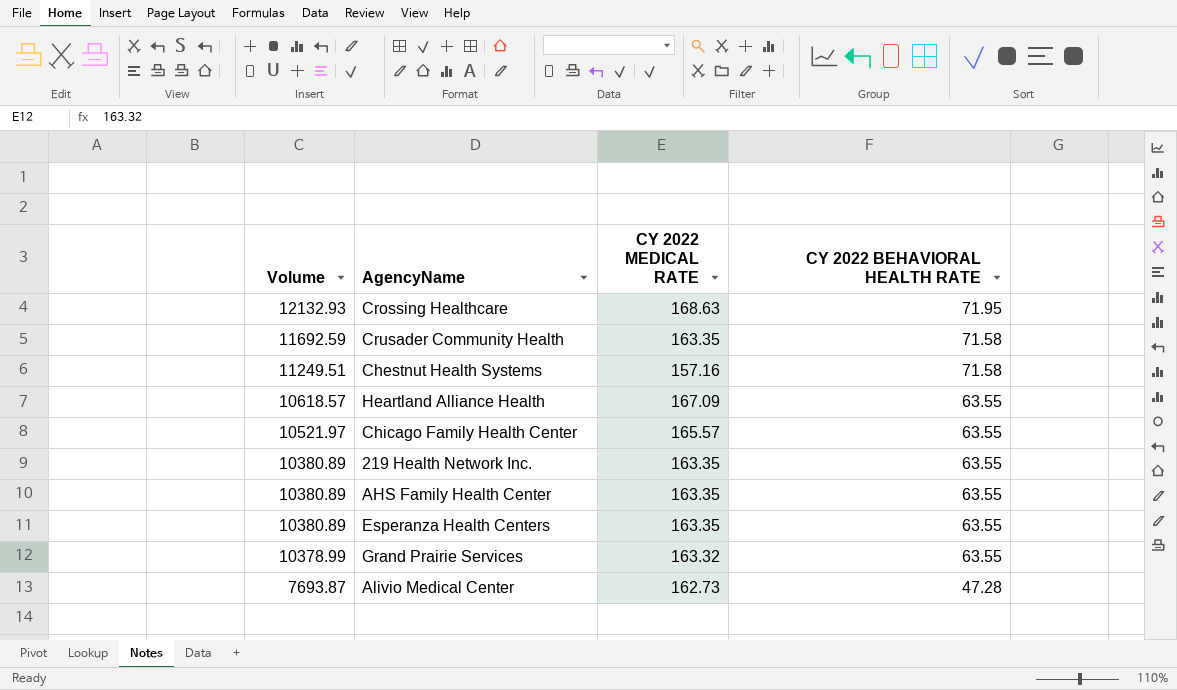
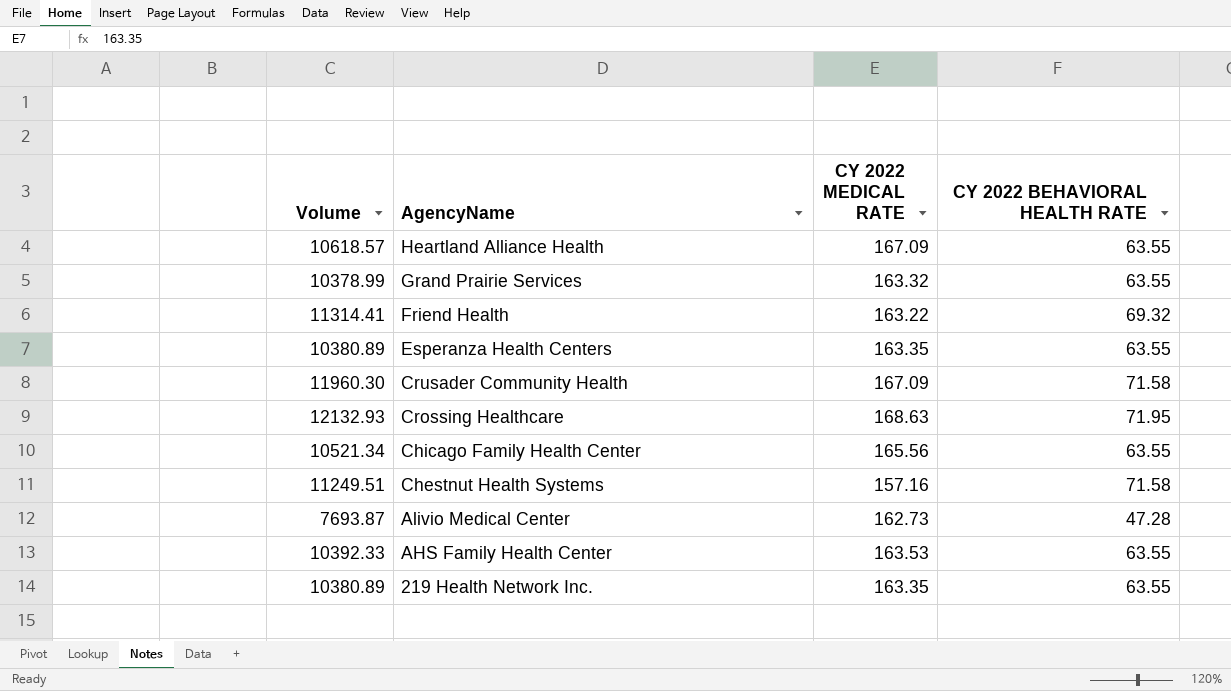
row order: Volume descending -> AgencyName descending
row Friend Health: none -> 11314.41 | 163.22 | 69.32
Crusader Community Health | Volume: 11692.59 -> 11960.30
Crusader Community Health | CY 2022 MEDICAL RATE: 163.35 -> 167.09
Chicago Family Health Center | Volume: 10521.97 -> 10521.34
Chicago Family Health Center | CY 2022 MEDICAL RATE: 165.57 -> 165.56
AHS Family Health Center | Volume: 10380.89 -> 10392.33
AHS Family Health Center | CY 2022 MEDICAL RATE: 163.35 -> 163.53

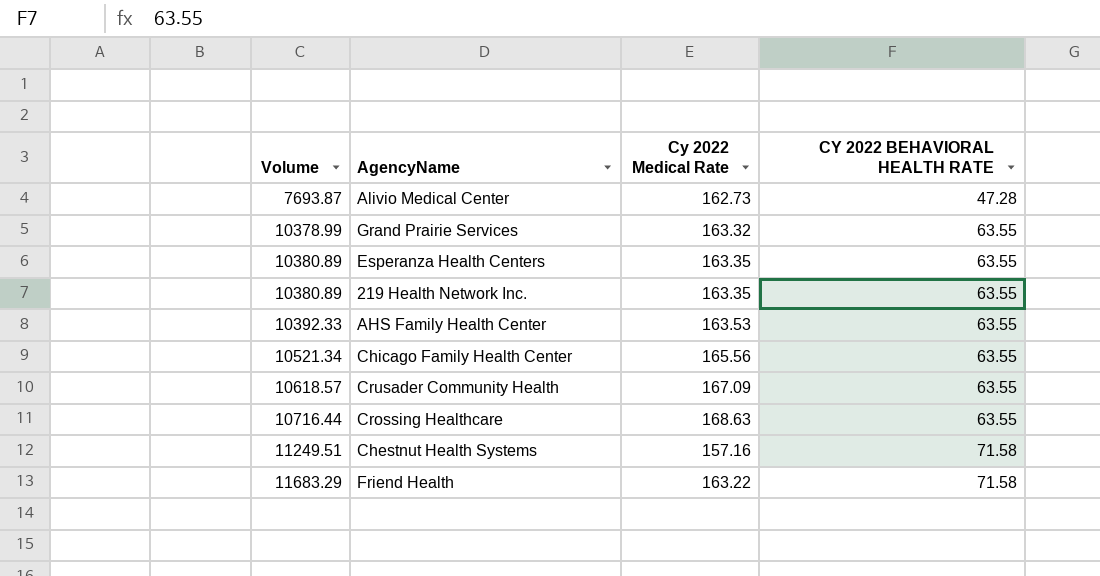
row order: AgencyName descending -> Volume ascending
column name: CY 2022 MEDICAL RATE -> Cy 2022 Medical Rate
row Heartland Alliance Health: 10618.57 | 167.09 | 63.55 -> none
Crusader Community Health | Volume: 11960.30 -> 10618.57
Crusader Community Health | CY 2022 BEHAVIORAL HEALTH RATE: 71.58 -> 63.55
Crossing Healthcare | Volume: 12132.93 -> 10716.44
Crossing Healthcare | CY 2022 BEHAVIORAL HEALTH RATE: 71.95 -> 63.55
Friend Health | Volume: 11314.41 -> 11683.29
Friend Health | CY 2022 BEHAVIORAL HEALTH RATE: 69.32 -> 71.58

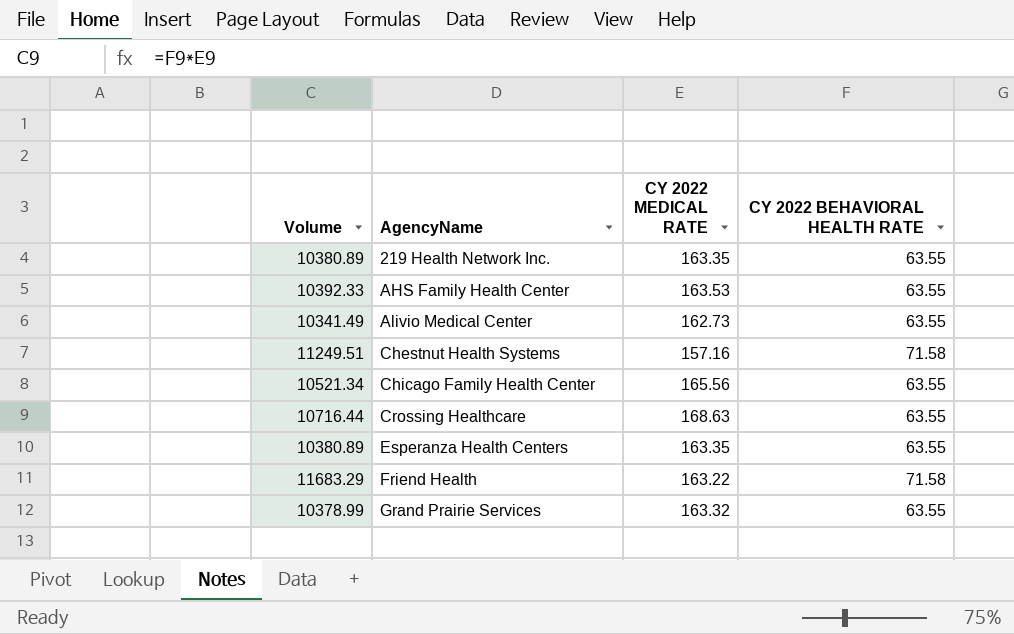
row order: Volume ascending -> AgencyName ascending
column name: Cy 2022 Medical Rate -> CY 2022 MEDICAL RATE
row Crusader Community Health: 10618.57 | 167.09 | 63.55 -> none
Alivio Medical Center | Volume: 7693.87 -> 10341.49
Alivio Medical Center | CY 2022 BEHAVIORAL HEALTH RATE: 47.28 -> 63.55

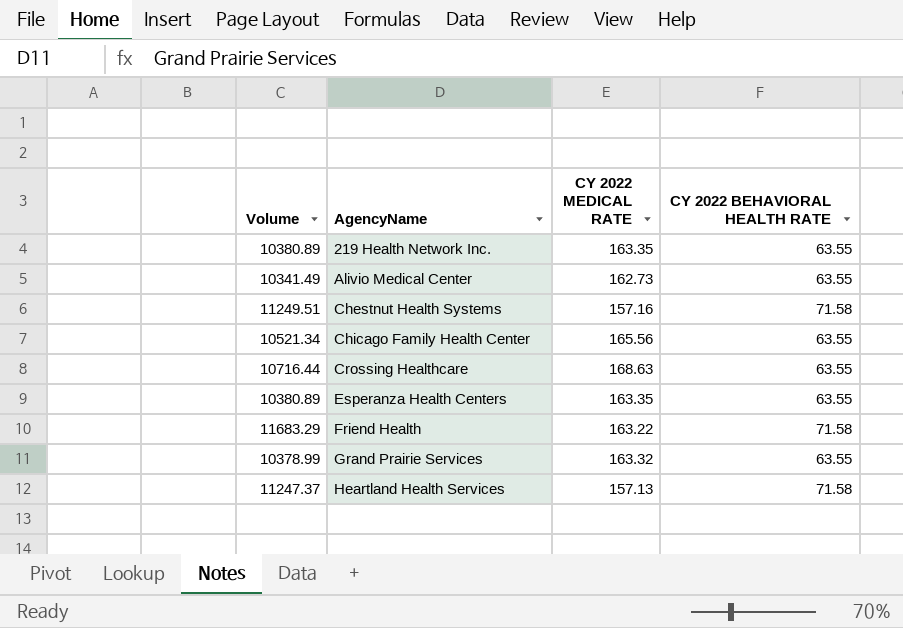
row AHS Family Health Center: 10392.33 | 163.53 | 63.55 -> none
row Heartland Health Services: none -> 11247.37 | 157.13 | 71.58

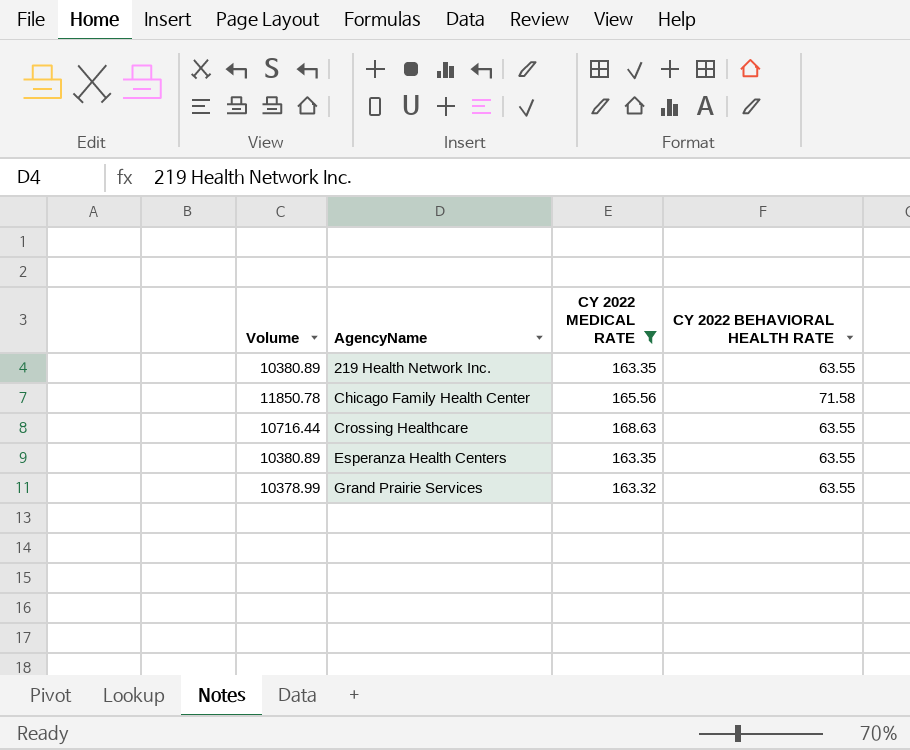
filter: none -> CY 2022 MEDICAL RATE >= 163.32
Chicago Family Health Center | Volume: 10521.34 -> 11850.78
Chicago Family Health Center | CY 2022 BEHAVIORAL HEALTH RATE: 63.55 -> 71.58

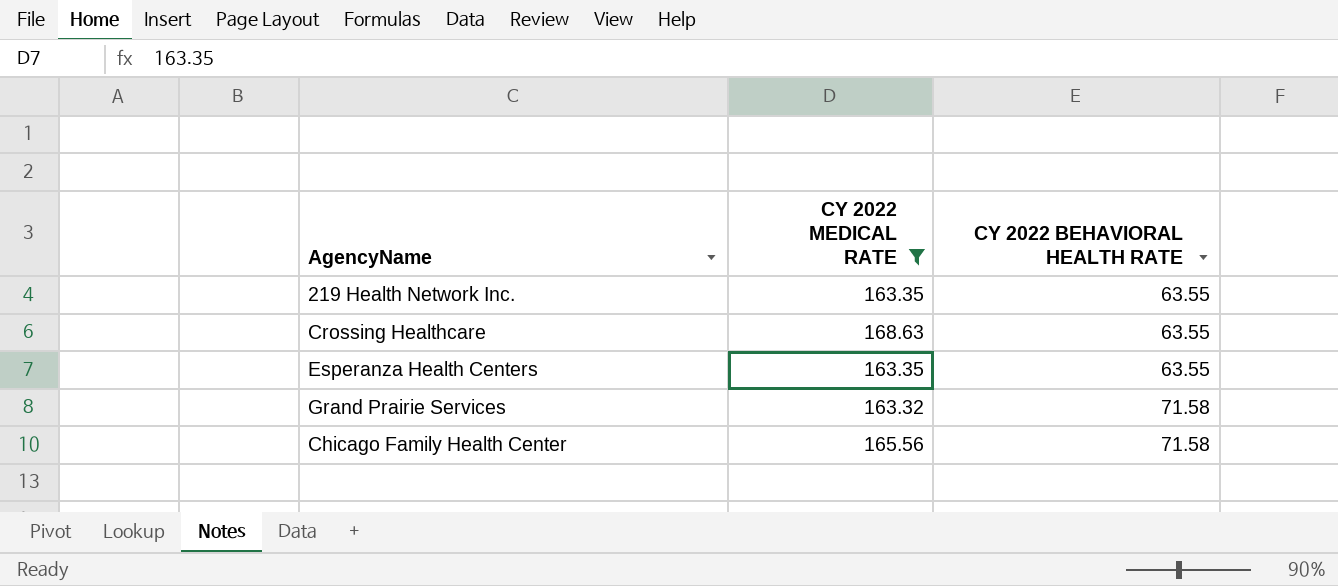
row order: AgencyName ascending -> CY 2022 BEHAVIORAL HEALTH RATE ascending
column Volume | formula: [CY 2022 MEDICAL RATE] * [CY 2022 BEHAVIORAL HEALTH RATE] -> none
Grand Prairie Services | CY 2022 BEHAVIORAL HEALTH RATE: 63.55 -> 71.58

